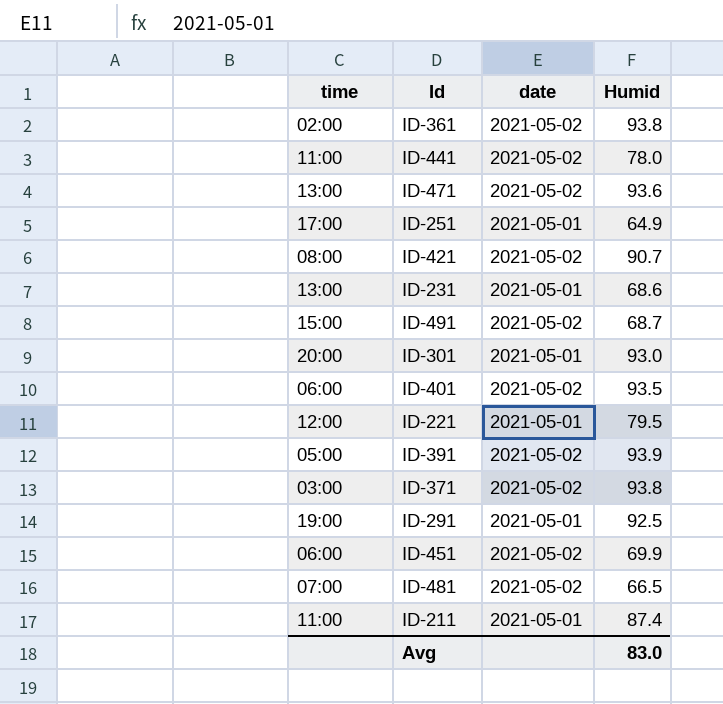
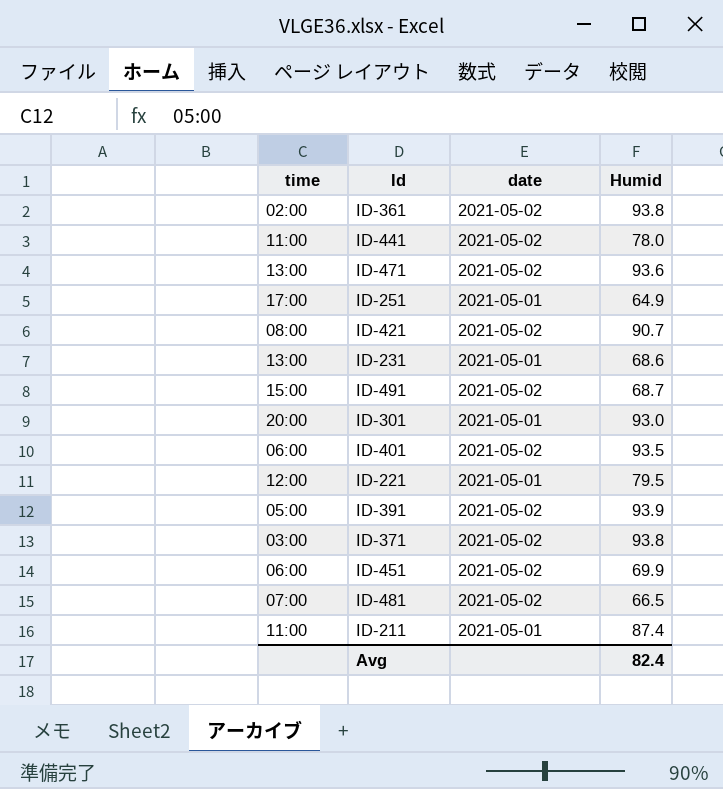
row ID-291: 19:00 | 2021-05-01 | 92.5 -> none
Avg | Humid: 83.0 -> 82.4

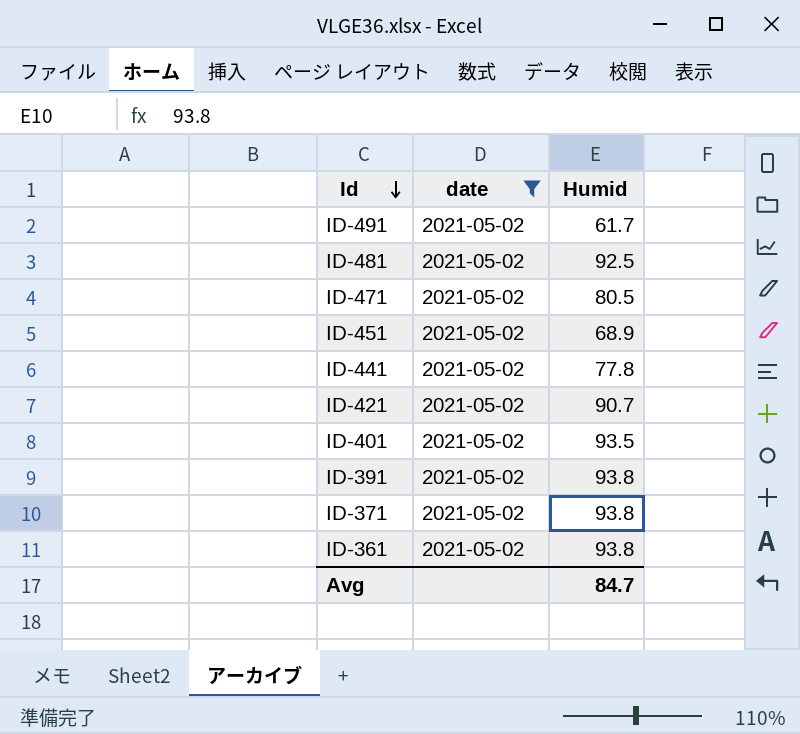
filter: none -> date = 2021-05-02
row order: none -> Id descending
column time | position: 1 -> none
ID-491 | Humid: 68.7 -> 61.7
ID-481 | Humid: 66.5 -> 92.5
ID-471 | Humid: 93.6 -> 80.5
ID-451 | Humid: 69.9 -> 68.9
ID-441 | Humid: 78.0 -> 77.8
ID-391 | Humid: 93.9 -> 93.8
Avg | Humid: 82.4 -> 84.7

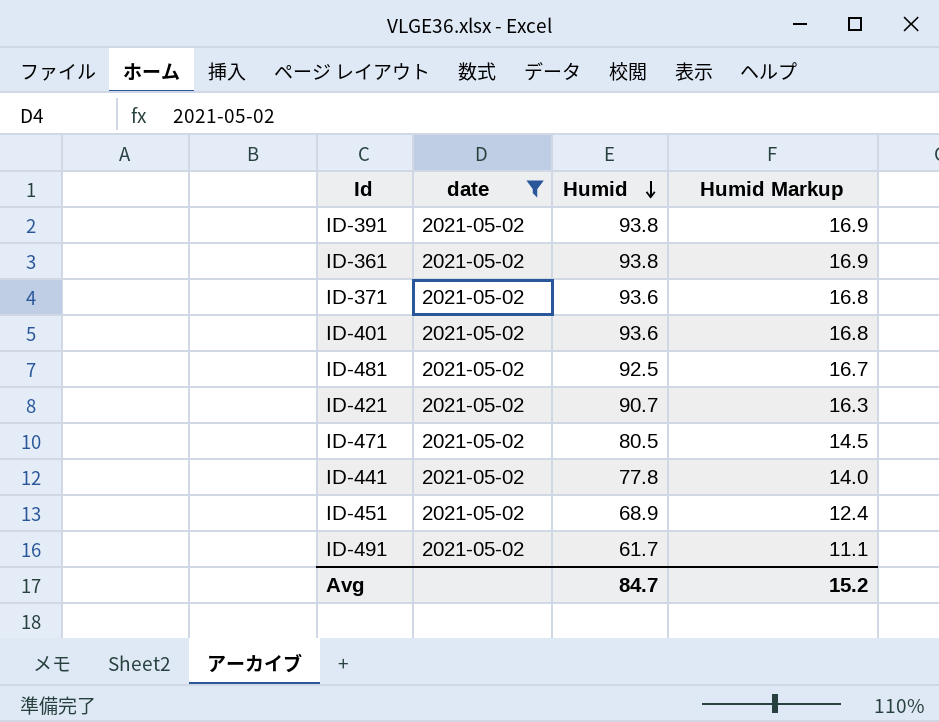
row order: Id descending -> Humid descending
column Humid Markup | formula: none -> [Humid] * 0.18
ID-371 | Humid: 93.8 -> 93.6
ID-401 | Humid: 93.5 -> 93.6

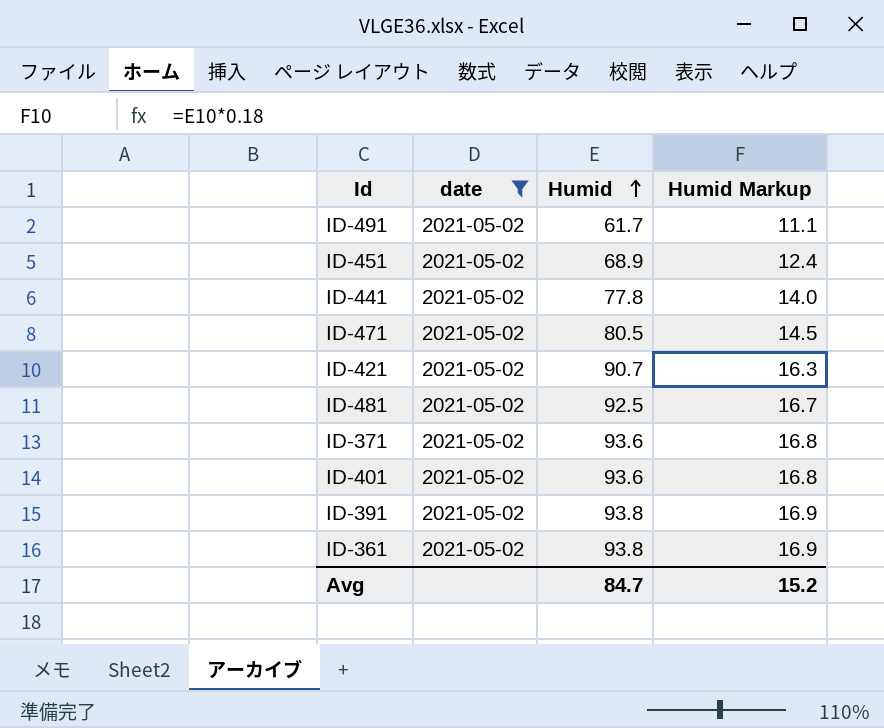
row order: Humid descending -> Humid ascending

